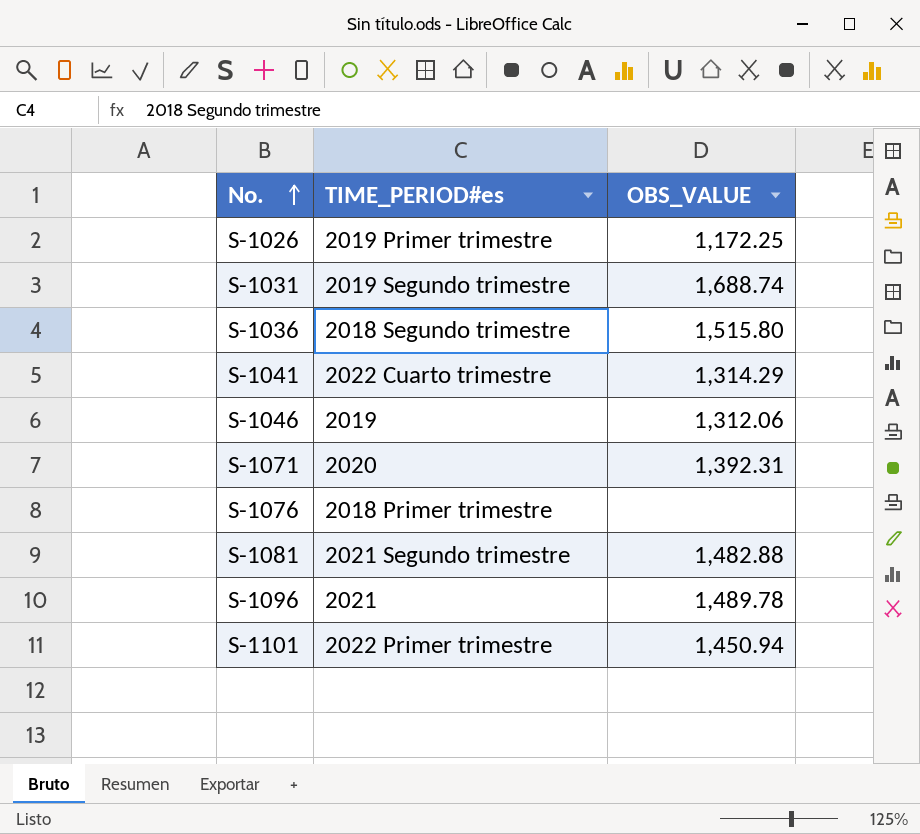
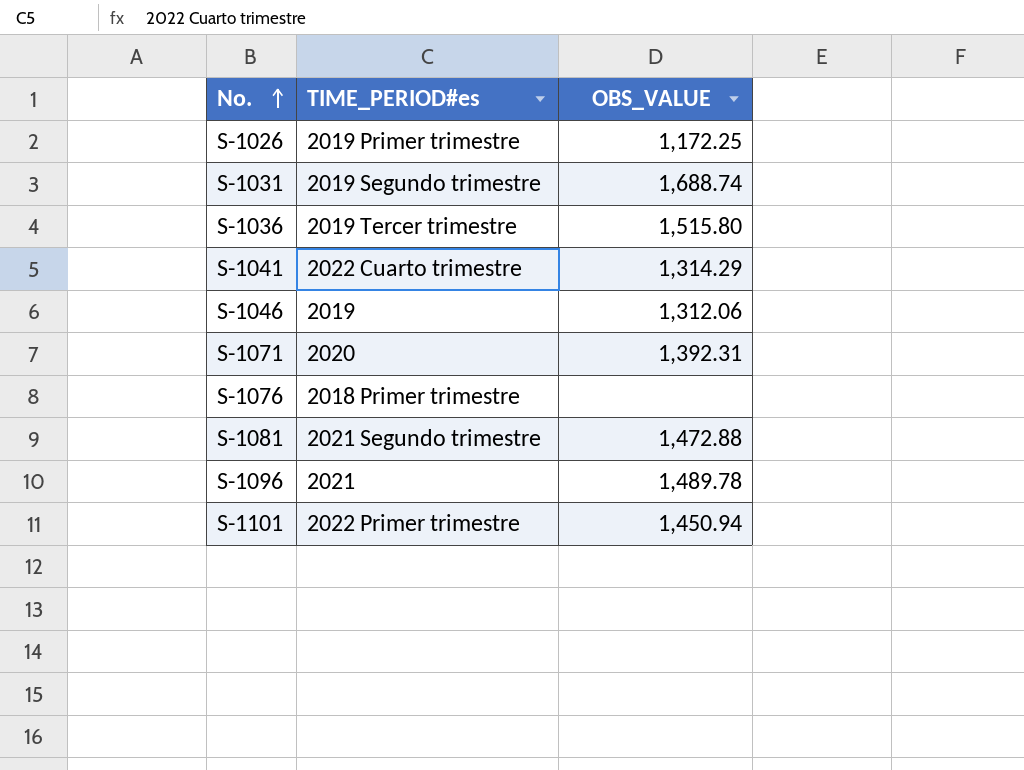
S-1036 | TIME_PERIOD#es: 2018 Segundo trimestre -> 2019 Tercer trimestre
S-1081 | OBS_VALUE: 1,482.88 -> 1,472.88

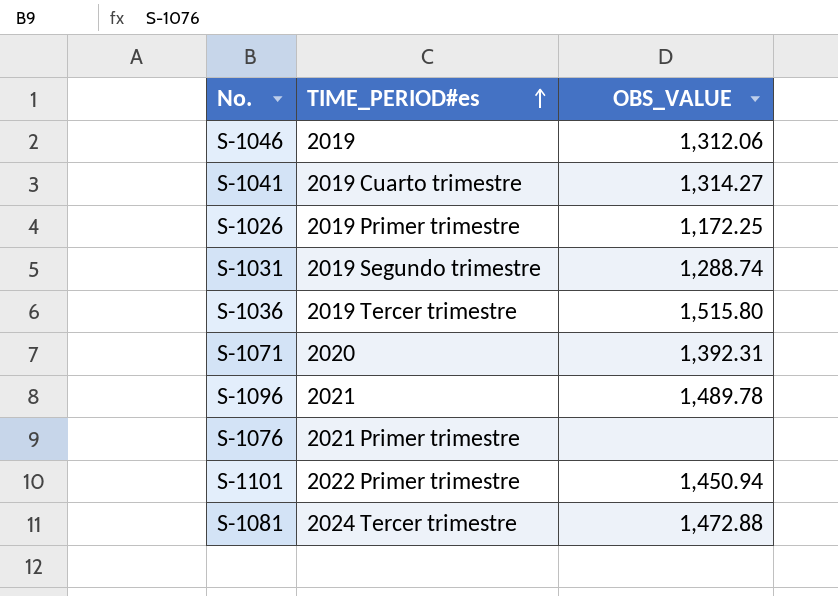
row order: No. ascending -> TIME_PERIOD#es ascending
S-1041 | TIME_PERIOD#es: 2022 Cuarto trimestre -> 2019 Cuarto trimestre
S-1041 | OBS_VALUE: 1,314.29 -> 1,314.27
S-1031 | OBS_VALUE: 1,688.74 -> 1,288.74
S-1076 | TIME_PERIOD#es: 2018 Primer trimestre -> 2021 Primer trimestre
S-1081 | TIME_PERIOD#es: 2021 Segundo trimestre -> 2024 Tercer trimestre

